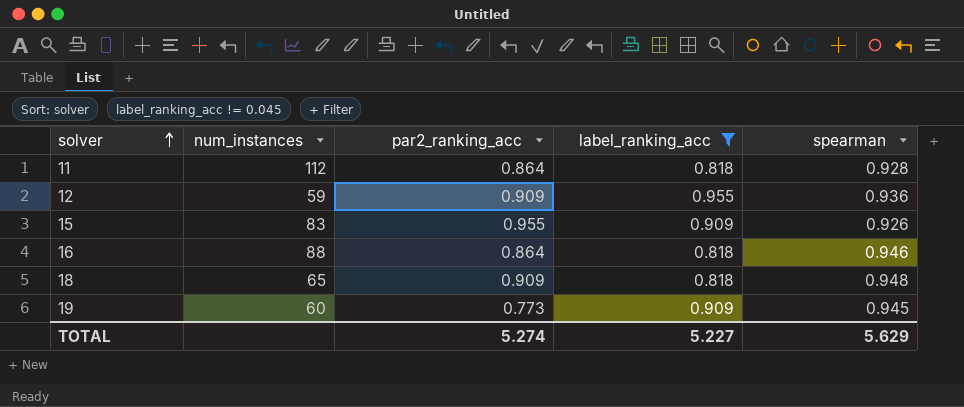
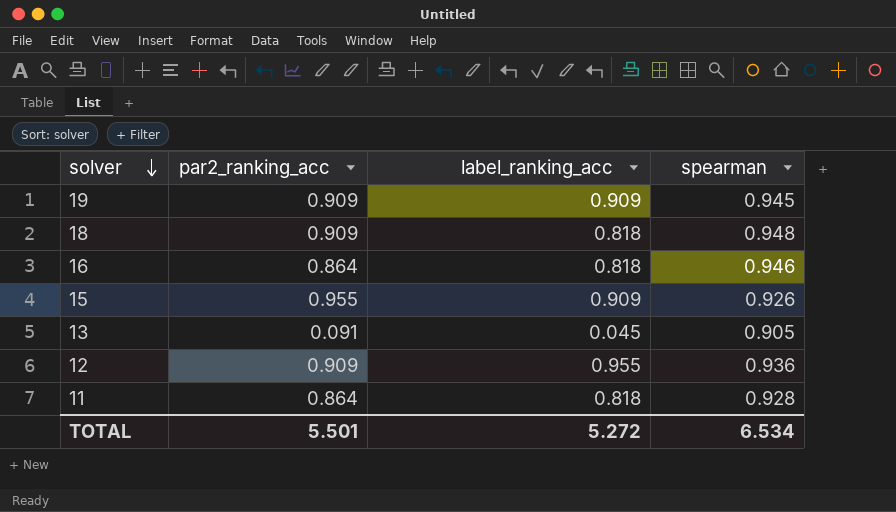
filter: label_ranking_acc != 0.045 -> none
row order: solver ascending -> solver descending
column num_instances | position: 2 -> none
19 | par2_ranking_acc: 0.773 -> 0.909
TOTAL | par2_ranking_acc: 5.274 -> 5.501
TOTAL | label_ranking_acc: 5.227 -> 5.272
TOTAL | spearman: 5.629 -> 6.534

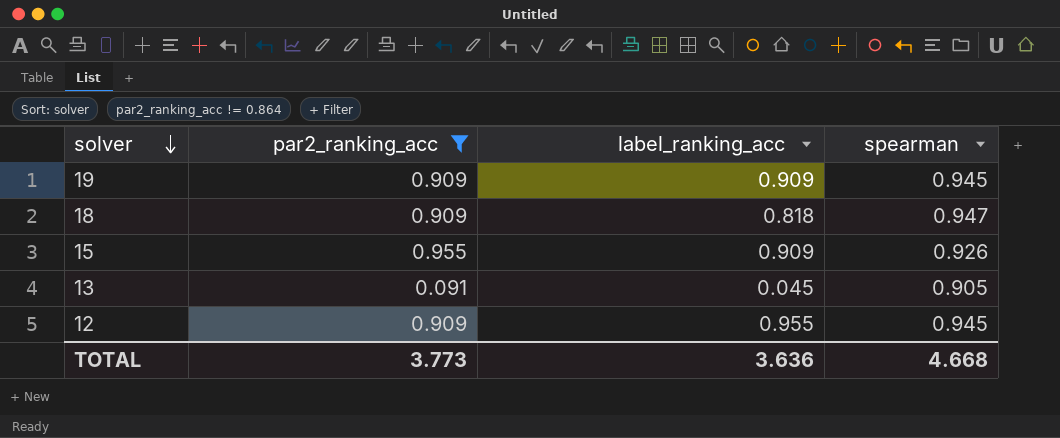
filter: none -> par2_ranking_acc != 0.864
18 | spearman: 0.948 -> 0.947
12 | spearman: 0.936 -> 0.945
TOTAL | par2_ranking_acc: 5.501 -> 3.773
TOTAL | label_ranking_acc: 5.272 -> 3.636
TOTAL | spearman: 6.534 -> 4.668

